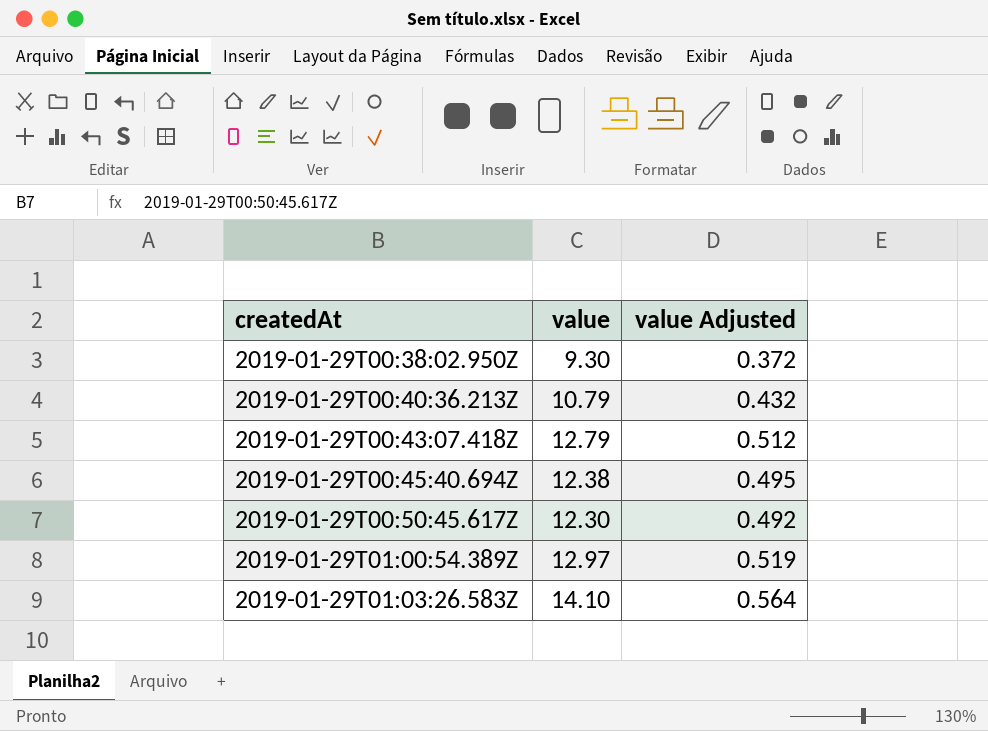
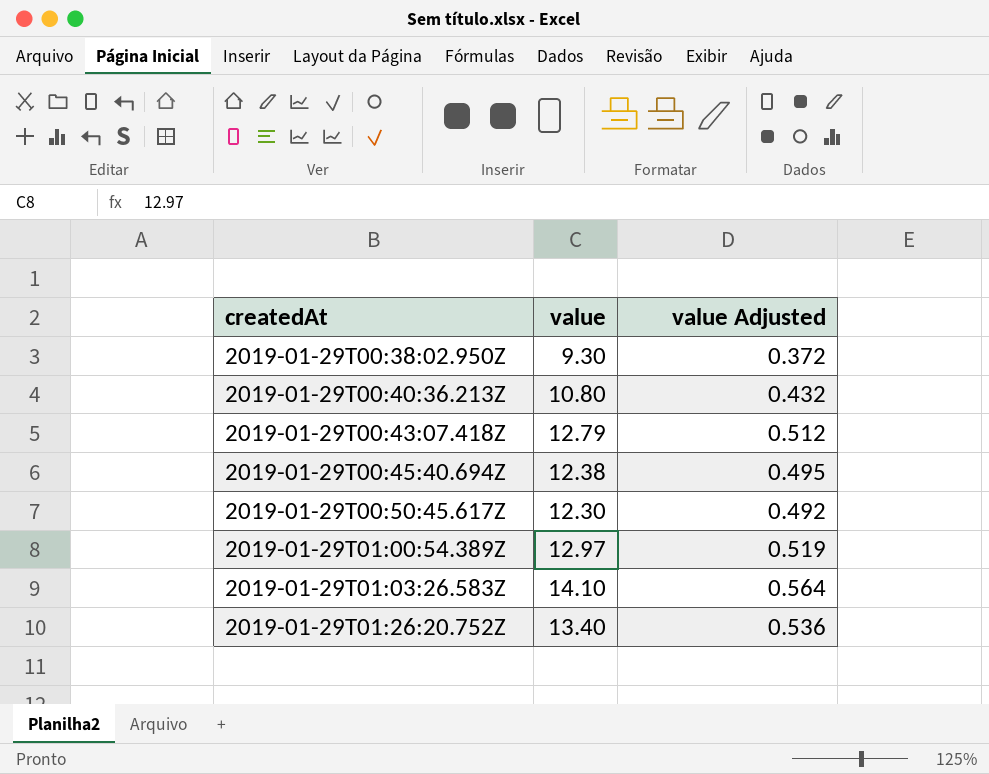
2019-01-29T00:40:36.213Z | value: 10.79 -> 10.80
row 2019-01-29T01:26:20.752Z: none -> 13.40 | 0.536

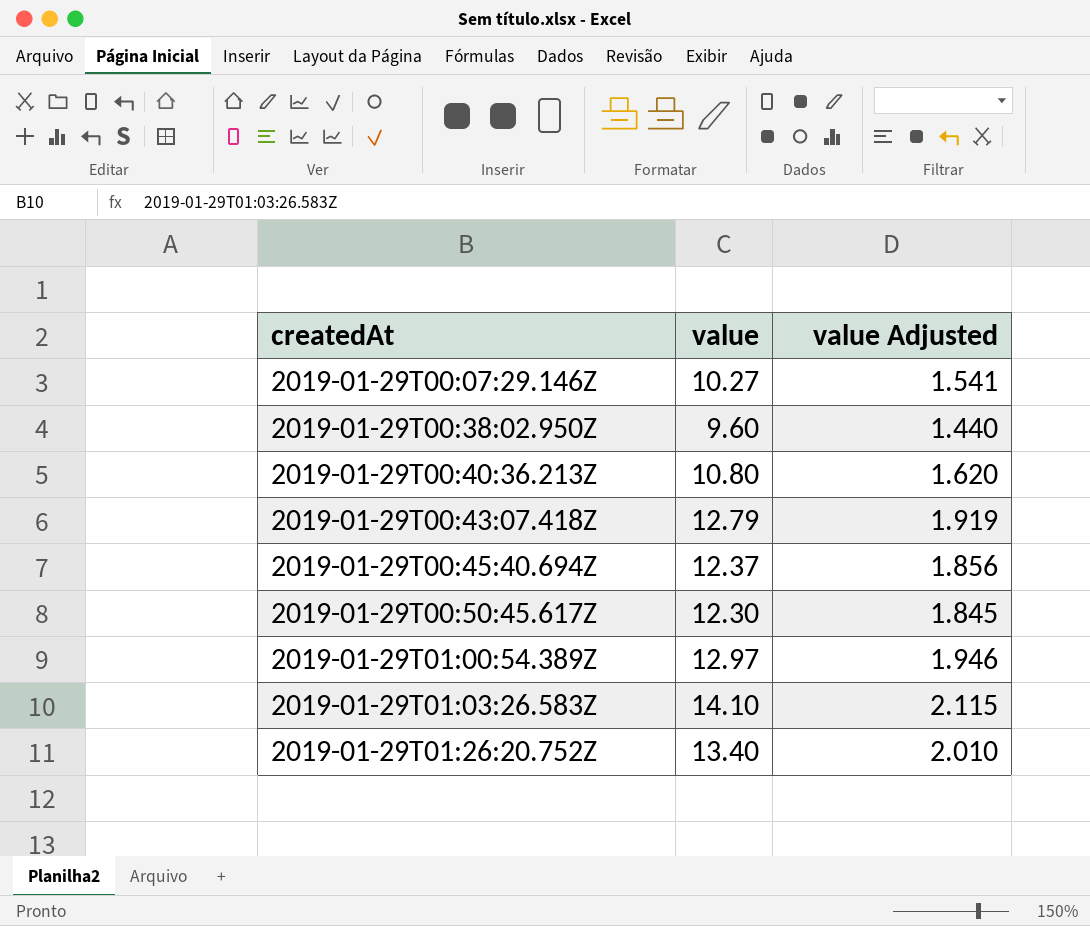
column value Adjusted | formula: [value] * 0.04 -> [value] * 0.15
row 2019-01-29T00:07:29.146Z: none -> 10.27 | 1.541
2019-01-29T00:38:02.950Z | value: 9.30 -> 9.60
2019-01-29T00:45:40.694Z | value: 12.38 -> 12.37

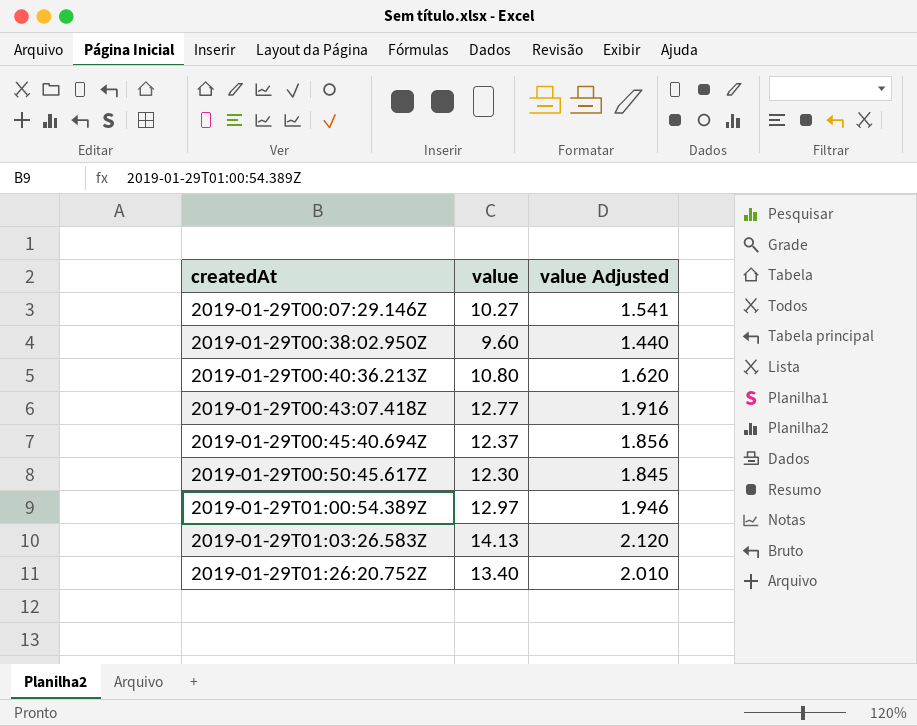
2019-01-29T00:43:07.418Z | value: 12.79 -> 12.77
2019-01-29T00:43:07.418Z | value Adjusted: 1.919 -> 1.916
2019-01-29T01:03:26.583Z | value: 14.10 -> 14.13
2019-01-29T01:03:26.583Z | value Adjusted: 2.115 -> 2.120

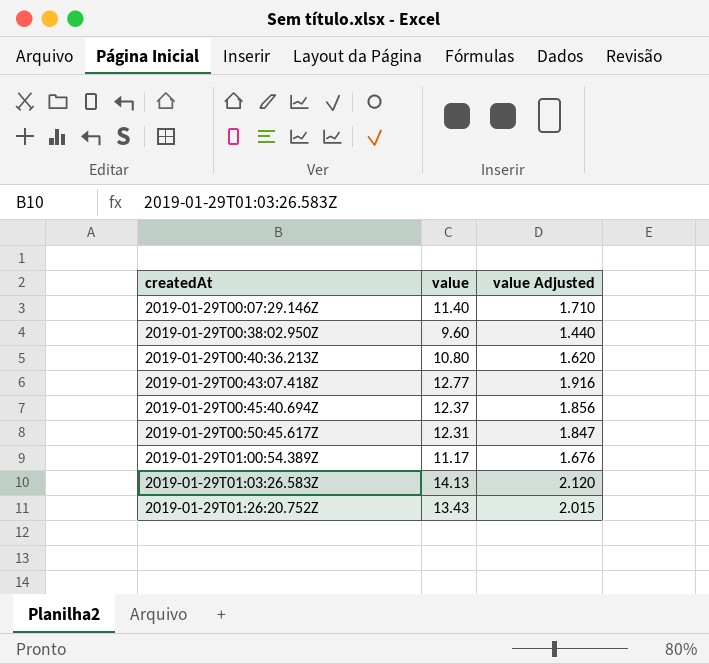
2019-01-29T00:07:29.146Z | value: 10.27 -> 11.40
2019-01-29T00:07:29.146Z | value Adjusted: 1.541 -> 1.710
2019-01-29T00:50:45.617Z | value: 12.30 -> 12.31
2019-01-29T00:50:45.617Z | value Adjusted: 1.845 -> 1.847
2019-01-29T01:00:54.389Z | value: 12.97 -> 11.17
2019-01-29T01:00:54.389Z | value Adjusted: 1.946 -> 1.676
2019-01-29T01:26:20.752Z | value: 13.40 -> 13.43
2019-01-29T01:26:20.752Z | value Adjusted: 2.010 -> 2.015

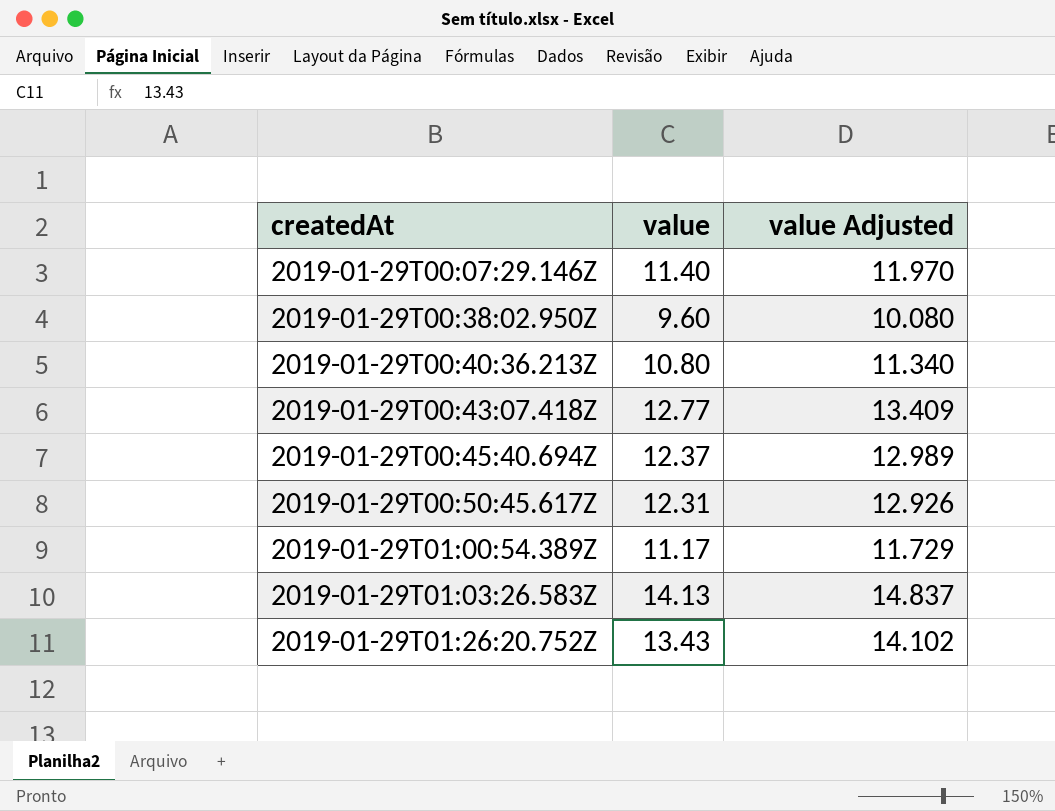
column value Adjusted | formula: [value] * 0.15 -> [value] * 1.05

